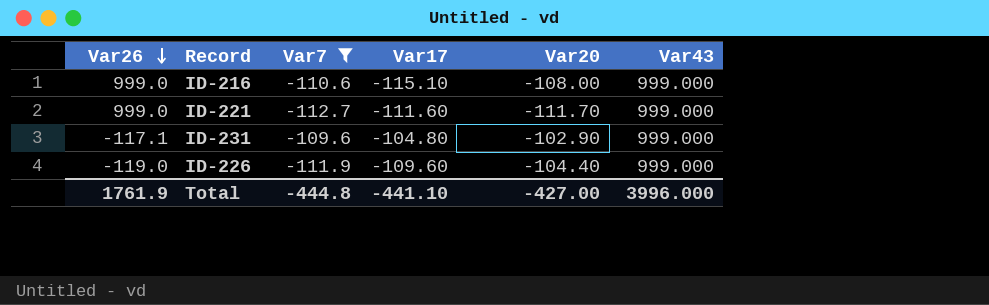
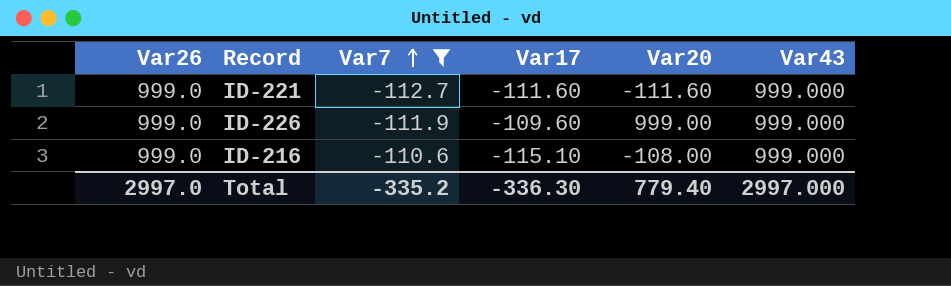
row order: Var26 descending -> Var7 ascending
row ID-231: -117.1 | -109.6 | -104.80 | -102.90 | 999.000 -> none
ID-221 | Var20: -111.70 -> -111.60
ID-226 | Var26: -119.0 -> 999.0
ID-226 | Var20: -104.40 -> 999.00
Total | Var26: 1761.9 -> 2997.0
Total | Var7: -444.8 -> -335.2
Total | Var17: -441.10 -> -336.30
Total | Var20: -427.00 -> 779.40
Total | Var43: 3996.000 -> 2997.000

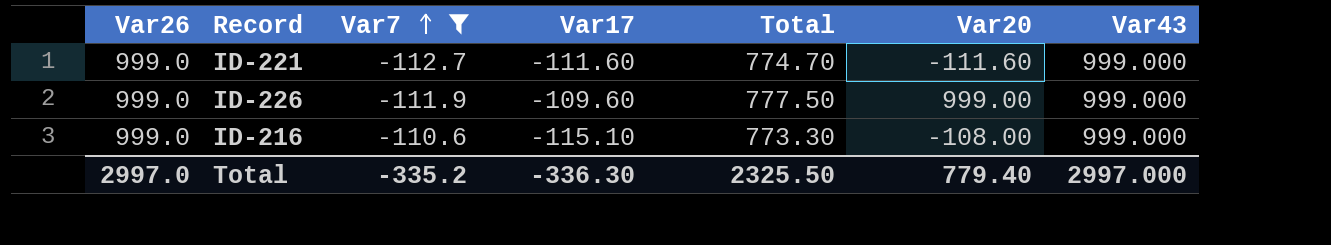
column Total | formula: none -> [Var26] + [Var7] + [Var17]

